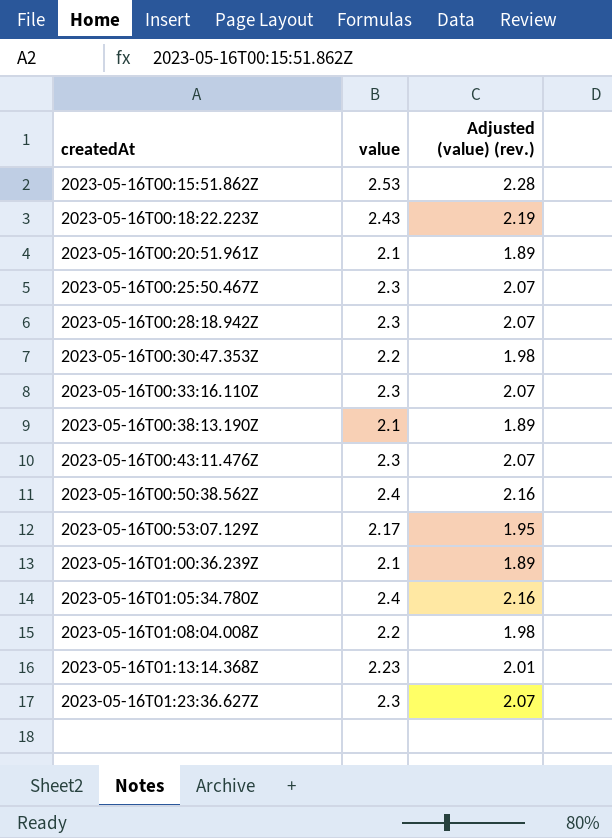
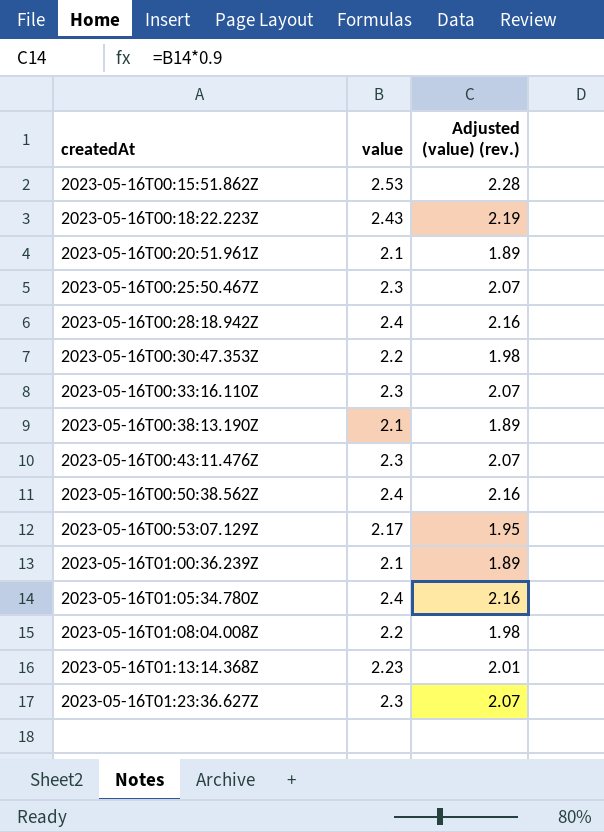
2023-05-16T00:28:18.942Z | value: 2.3 -> 2.4
2023-05-16T00:28:18.942Z | Adjusted (value) (rev.): 2.07 -> 2.16

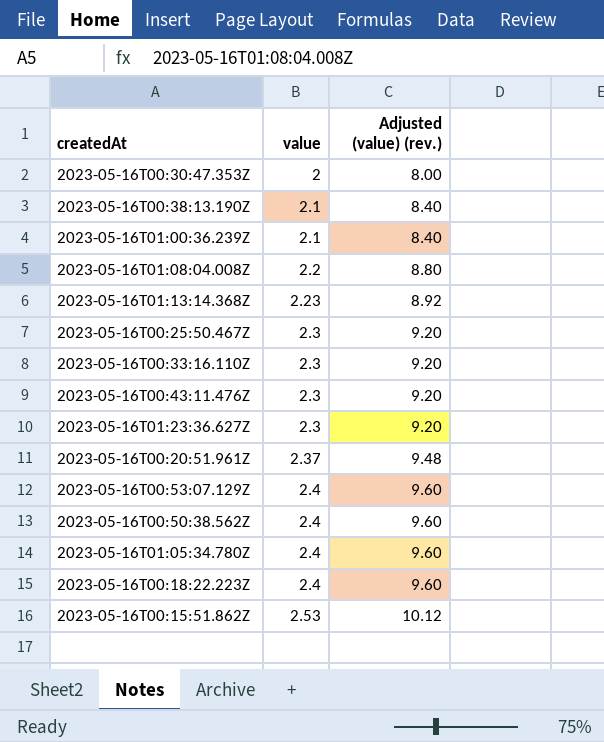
row order: createdAt ascending -> value ascending
column Adjusted (value) (rev.) | formula: [value] * 0.9 -> [value] * 4
row 2023-05-16T00:28:18.942Z: 2.4 | 2.16 -> none
2023-05-16T00:30:47.353Z | value: 2.2 -> 2
2023-05-16T00:20:51.961Z | value: 2.1 -> 2.37
2023-05-16T00:53:07.129Z | value: 2.17 -> 2.4
2023-05-16T00:18:22.223Z | value: 2.43 -> 2.4

